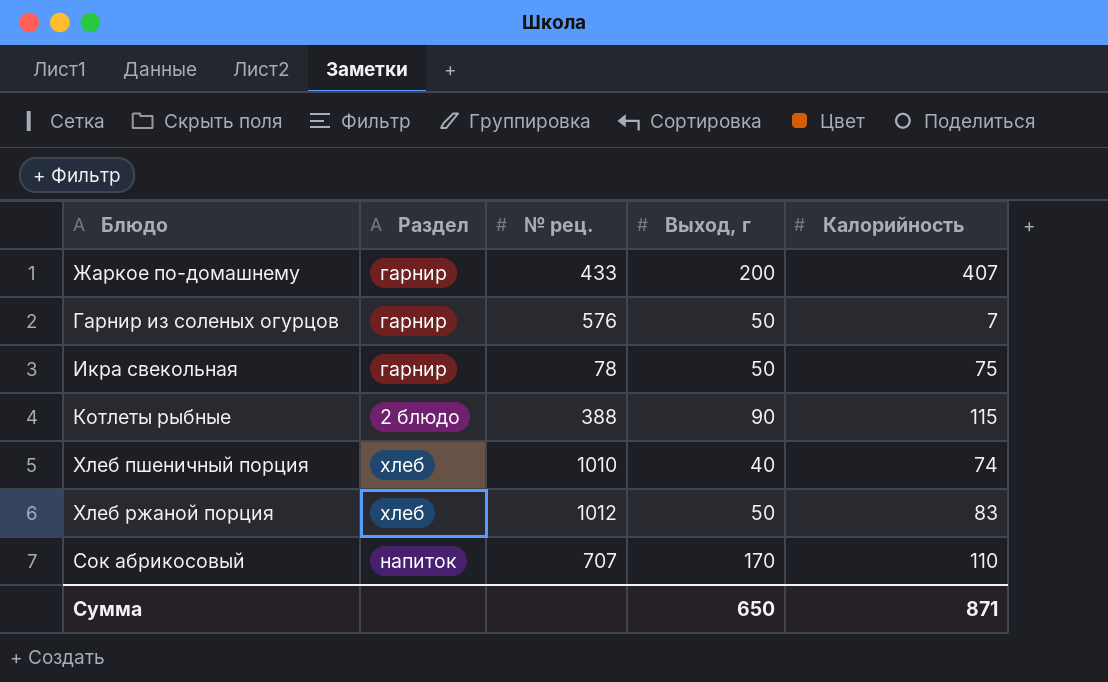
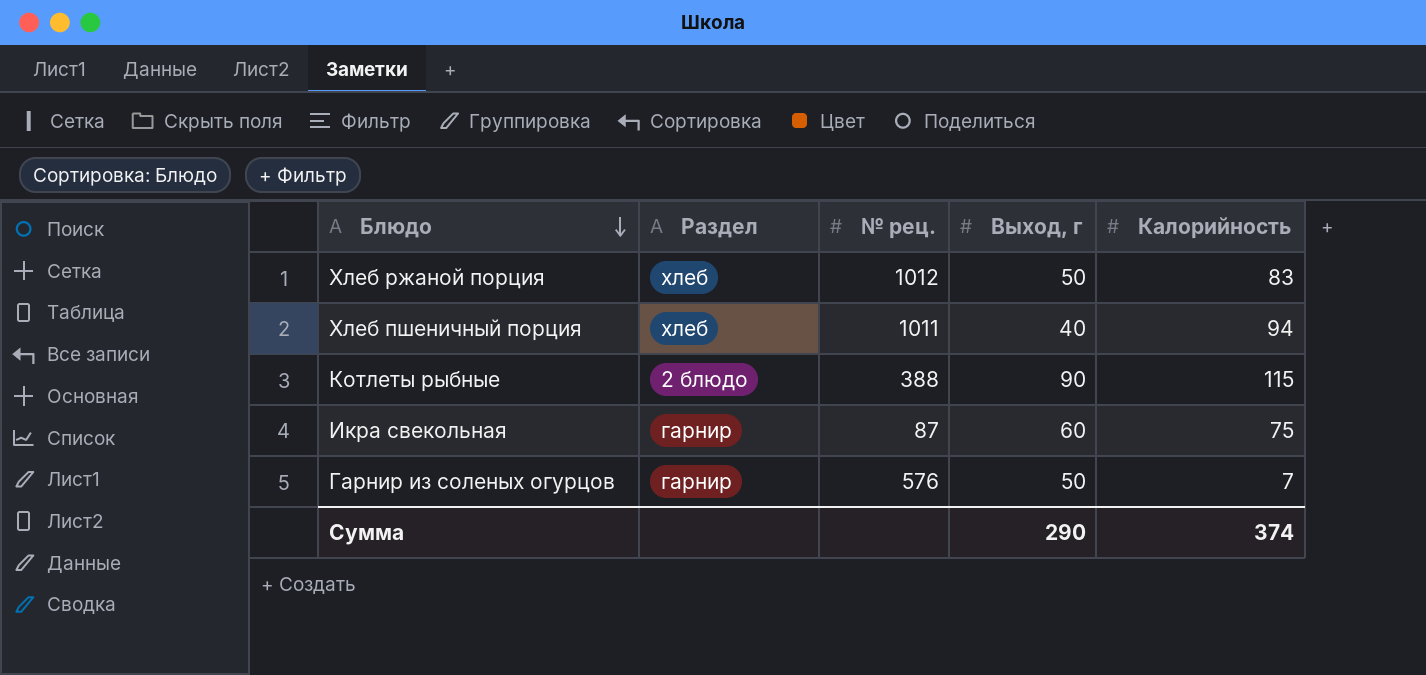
row order: none -> Блюдо descending
row Жаркое по-домашнему: гарнир | 433 | 200 | 407 -> none
row Сок абрикосовый: напиток | 707 | 170 | 110 -> none
Хлеб пшеничный порция | № рец.: 1010 -> 1011
Хлеб пшеничный порция | Калорийность: 74 -> 94
Икра свекольная | № рец.: 78 -> 87
Икра свекольная | Выход, г: 50 -> 60
Сумма | Выход, г: 650 -> 290
Сумма | Калорийность: 871 -> 374

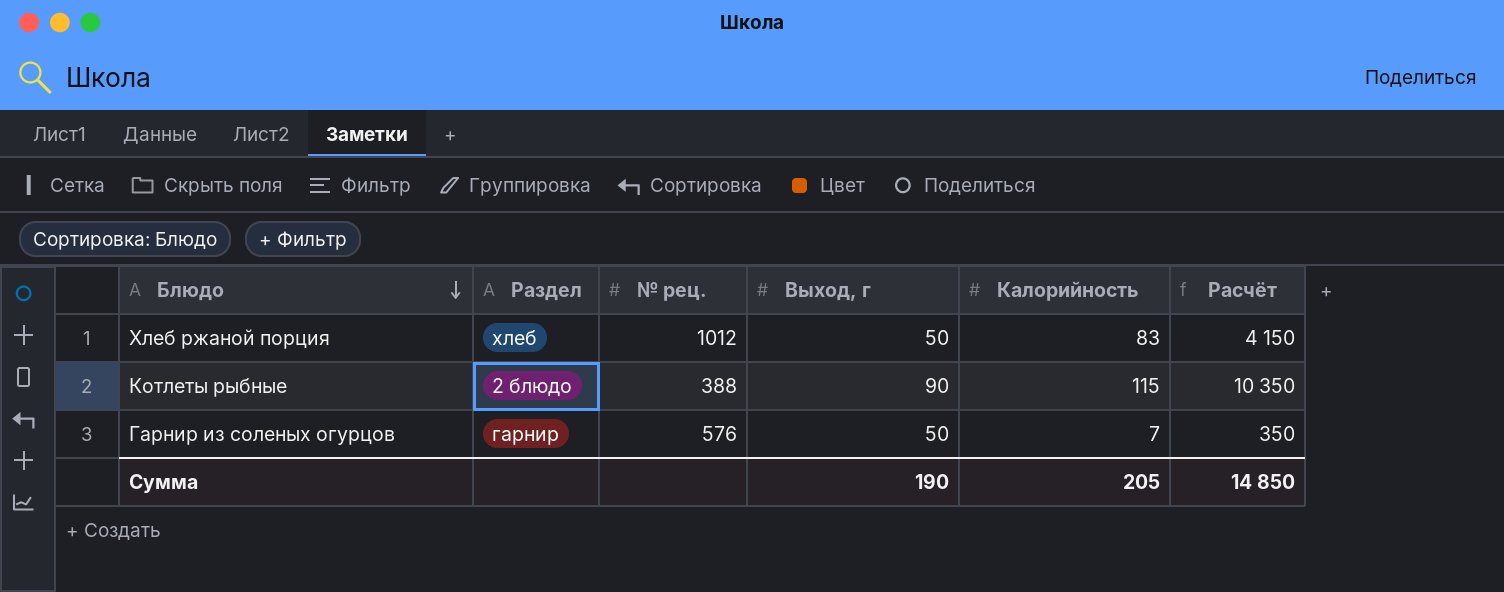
column Расчёт | formula: none -> [Выход, г] * [Калорийность]
row Хлеб пшеничный порция: хлеб | 1011 | 40 | 94 -> none
row Икра свекольная: гарнир | 87 | 60 | 75 -> none
Сумма | Выход, г: 290 -> 190
Сумма | Калорийность: 374 -> 205

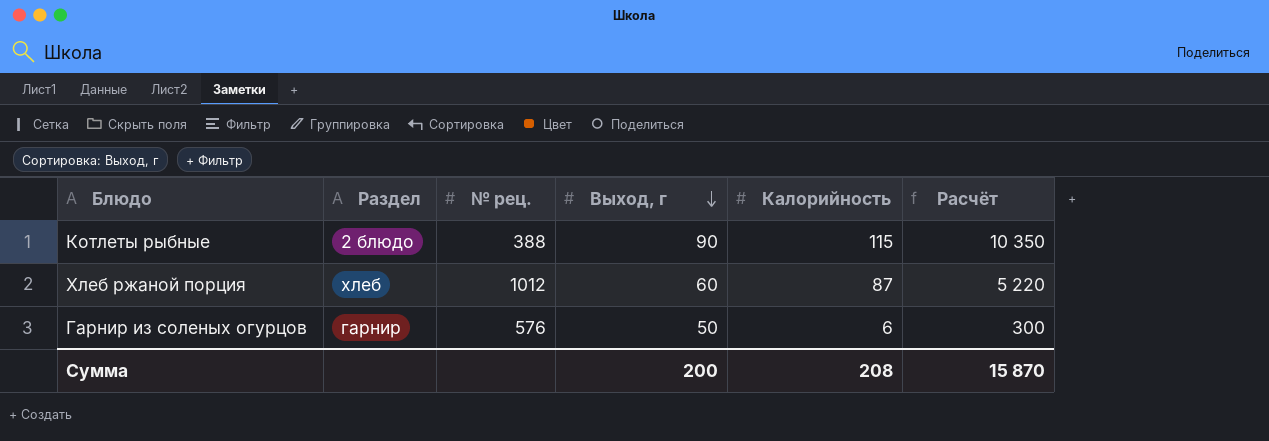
row order: Блюдо descending -> Выход, г descending
Хлеб ржаной порция | Выход, г: 50 -> 60
Хлеб ржаной порция | Калорийность: 83 -> 87
Хлеб ржаной порция | Расчёт: 4 150 -> 5 220
Гарнир из соленых огурцов | Калорийность: 7 -> 6
Гарнир из соленых огурцов | Расчёт: 350 -> 300
Сумма | Выход, г: 190 -> 200
Сумма | Калорийность: 205 -> 208
Сумма | Расчёт: 14 850 -> 15 870

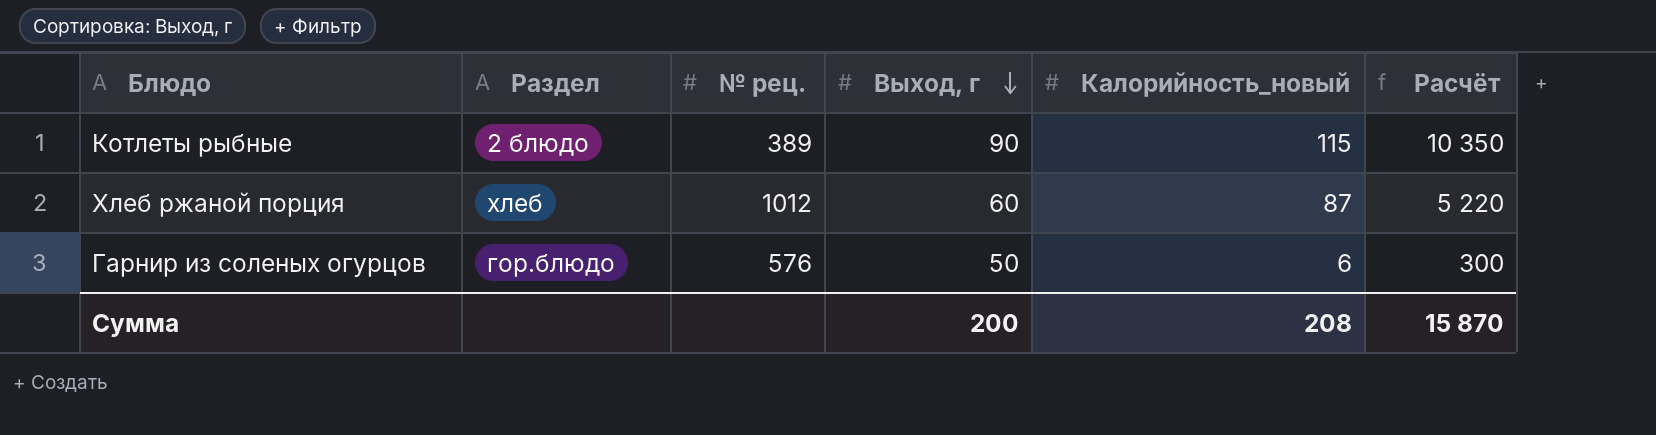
column name: Калорийность -> Калорийность_новый
Котлеты рыбные | № рец.: 388 -> 389
Гарнир из соленых огурцов | Раздел: гарнир -> гор.блюдо

